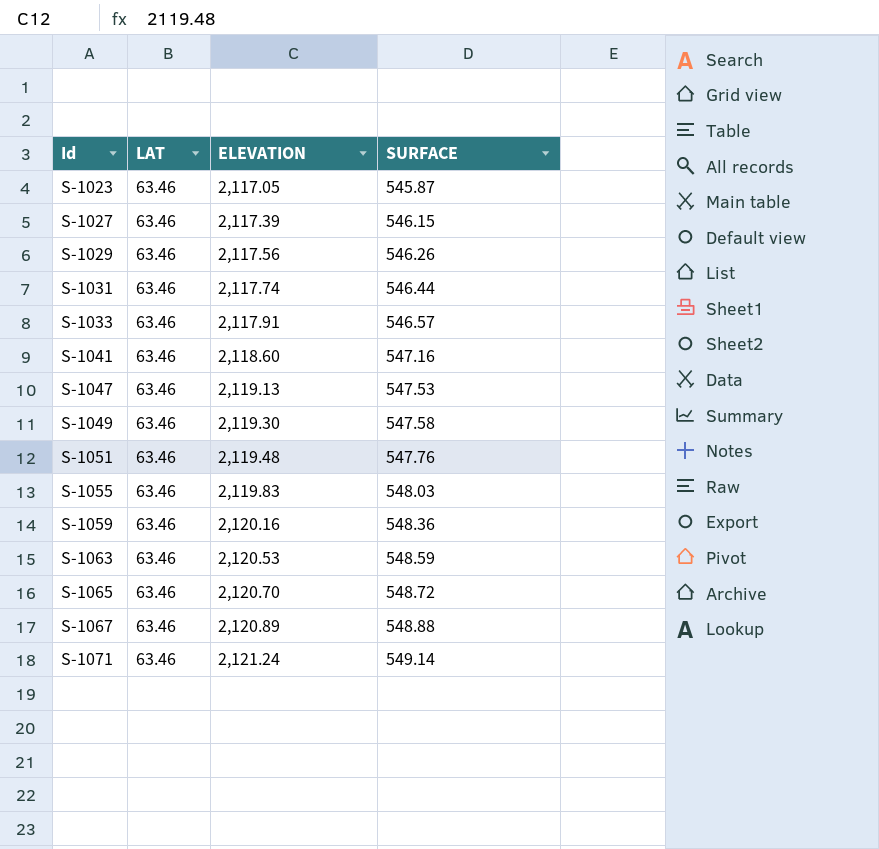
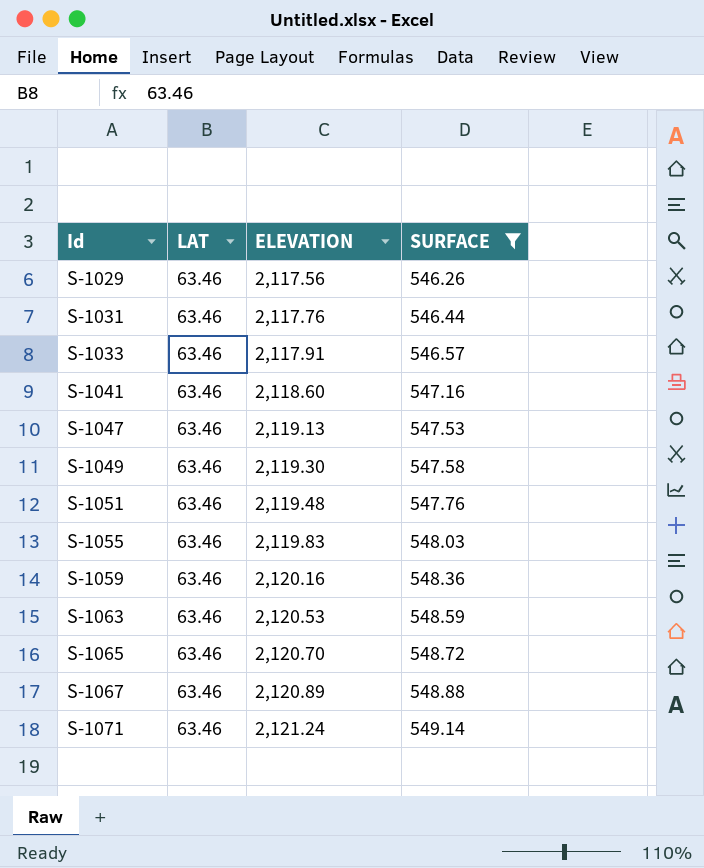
filter: none -> SURFACE >= 546.26
S-1031 | ELEVATION: 2,117.74 -> 2,117.76

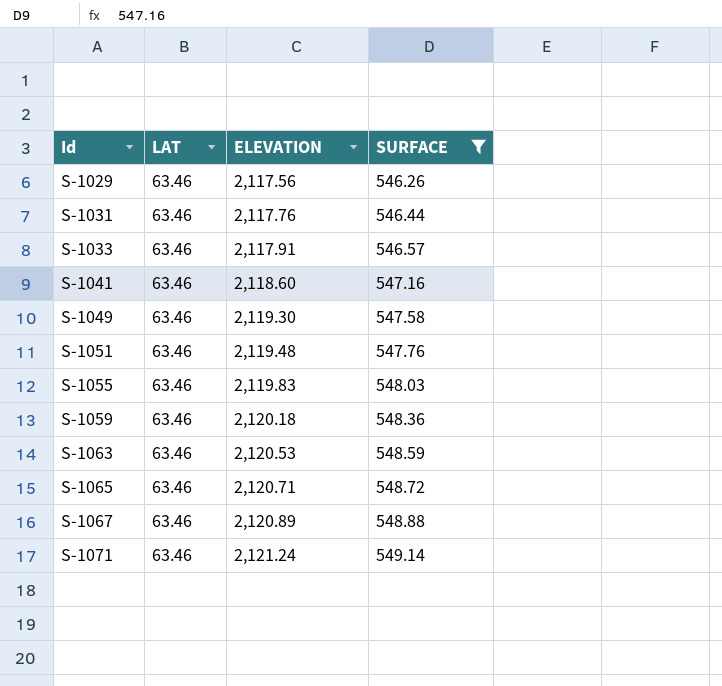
row S-1047: 63.46 | 2,119.13 | 547.53 -> none
S-1059 | ELEVATION: 2,120.16 -> 2,120.18
S-1065 | ELEVATION: 2,120.70 -> 2,120.71

